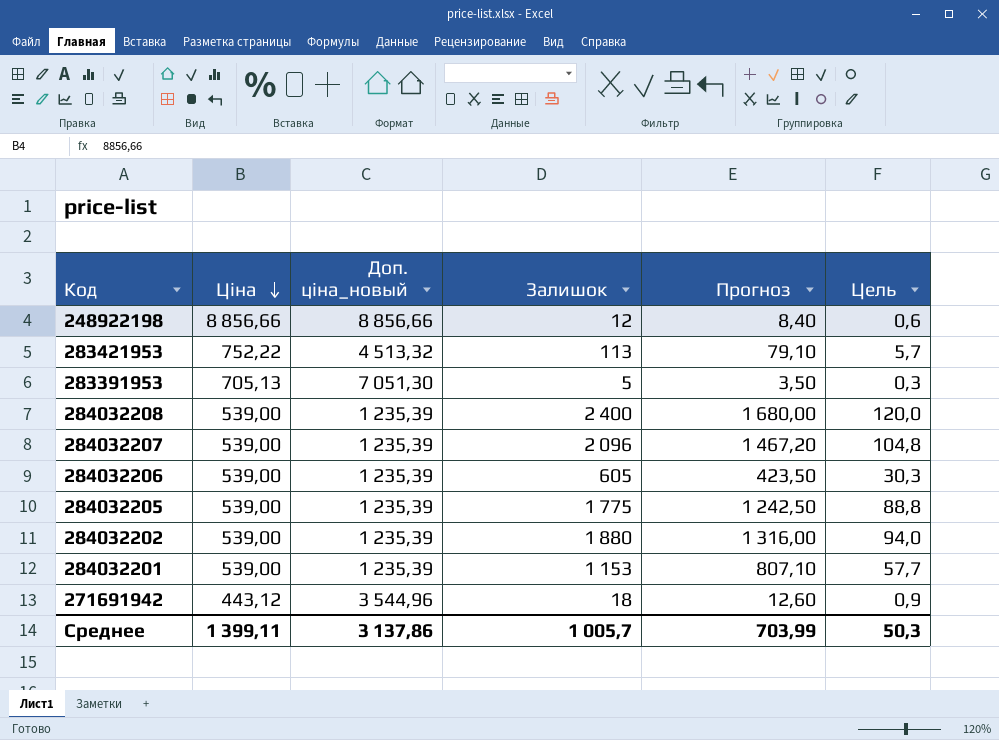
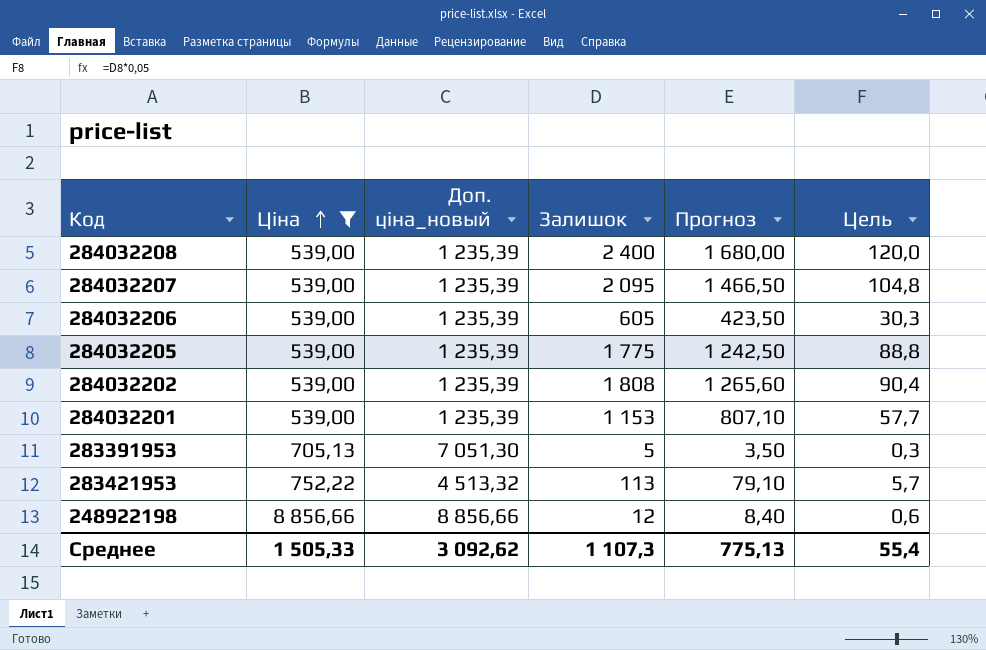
filter: none -> Ціна != 443,12
row order: Ціна descending -> Ціна ascending
284032207 | Залишок: 2 096 -> 2 095
284032207 | Прогноз: 1 467,20 -> 1 466,50
284032202 | Залишок: 1 880 -> 1 808
284032202 | Прогноз: 1 316,00 -> 1 265,60
284032202 | Цель: 94,0 -> 90,4
Среднее | Ціна: 1 399,11 -> 1 505,33
Среднее | Доп. ціна_новый: 3 137,86 -> 3 092,62
Среднее | Залишок: 1 005,7 -> 1 107,3
Среднее | Прогноз: 703,99 -> 775,13
Среднее | Цель: 50,3 -> 55,4

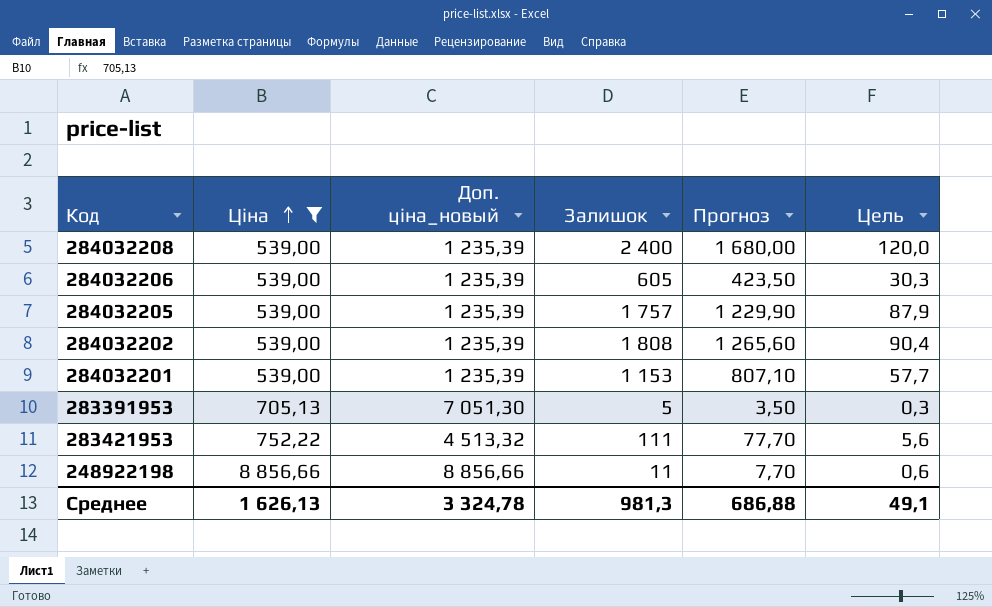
row 284032207: 539,00 | 1 235,39 | 2 095 | 1 466,50 | 104,8 -> none
284032205 | Залишок: 1 775 -> 1 757
284032205 | Прогноз: 1 242,50 -> 1 229,90
284032205 | Цель: 88,8 -> 87,9
283421953 | Залишок: 113 -> 111
283421953 | Прогноз: 79,10 -> 77,70
283421953 | Цель: 5,7 -> 5,6
248922198 | Залишок: 12 -> 11
248922198 | Прогноз: 8,40 -> 7,70
Среднее | Ціна: 1 505,33 -> 1 626,13
Среднее | Доп. ціна_новый: 3 092,62 -> 3 324,78
Среднее | Залишок: 1 107,3 -> 981,3
Среднее | Прогноз: 775,13 -> 686,88
Среднее | Цель: 55,4 -> 49,1

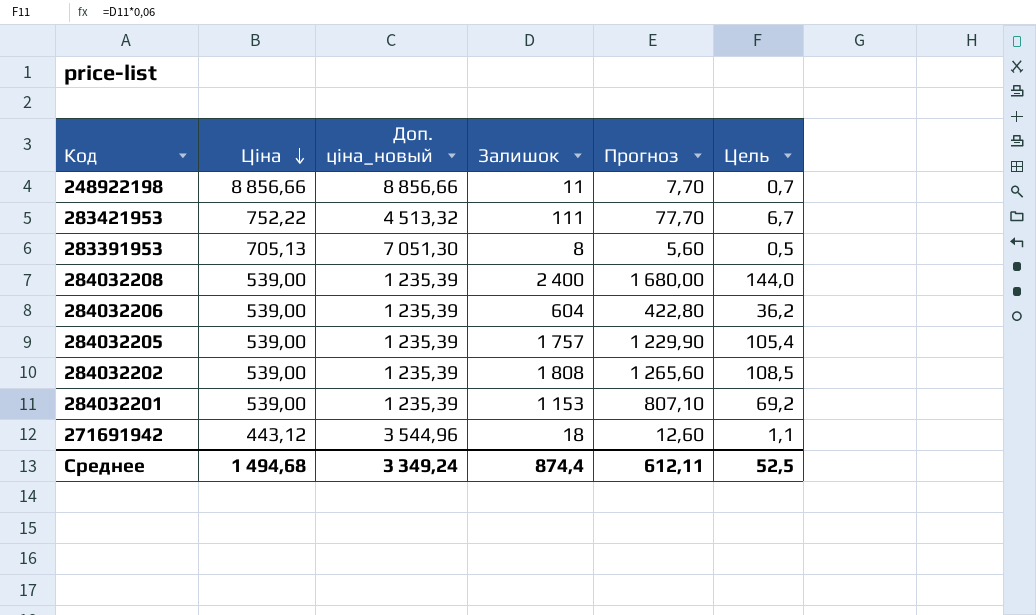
filter: Ціна != 443,12 -> none
row order: Ціна ascending -> Ціна descending
column Цель | formula: [Залишок] * 0,05 -> [Залишок] * 0,06
283391953 | Залишок: 5 -> 8
283391953 | Прогноз: 3,50 -> 5,60
284032206 | Залишок: 605 -> 604
284032206 | Прогноз: 423,50 -> 422,80
Среднее | Ціна: 1 626,13 -> 1 494,68
Среднее | Доп. ціна_новый: 3 324,78 -> 3 349,24
Среднее | Залишок: 981,3 -> 874,4
Среднее | Прогноз: 686,88 -> 612,11
Среднее | Цель: 49,1 -> 52,5

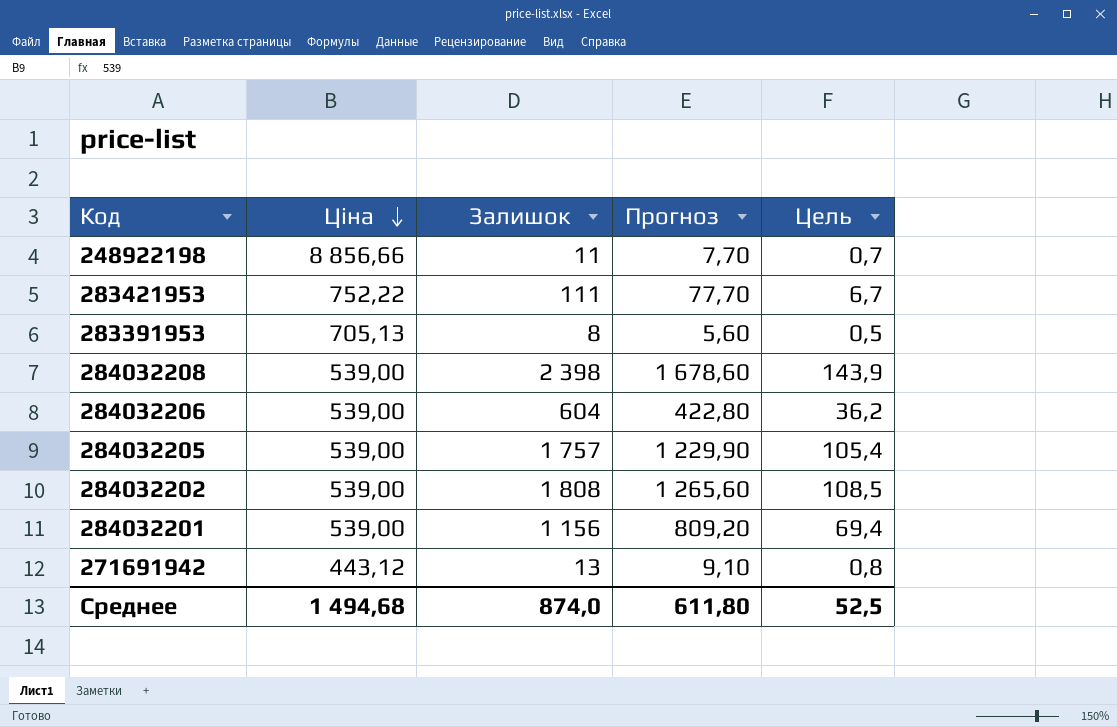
column Доп. ціна_новый | position: 3 -> none
284032208 | Залишок: 2 400 -> 2 398
284032208 | Прогноз: 1 680,00 -> 1 678,60
284032208 | Цель: 144,0 -> 143,9
284032201 | Залишок: 1 153 -> 1 156
284032201 | Прогноз: 807,10 -> 809,20
284032201 | Цель: 69,2 -> 69,4
271691942 | Залишок: 18 -> 13
271691942 | Прогноз: 12,60 -> 9,10
271691942 | Цель: 1,1 -> 0,8
Среднее | Залишок: 874,4 -> 874,0
Среднее | Прогноз: 612,11 -> 611,80

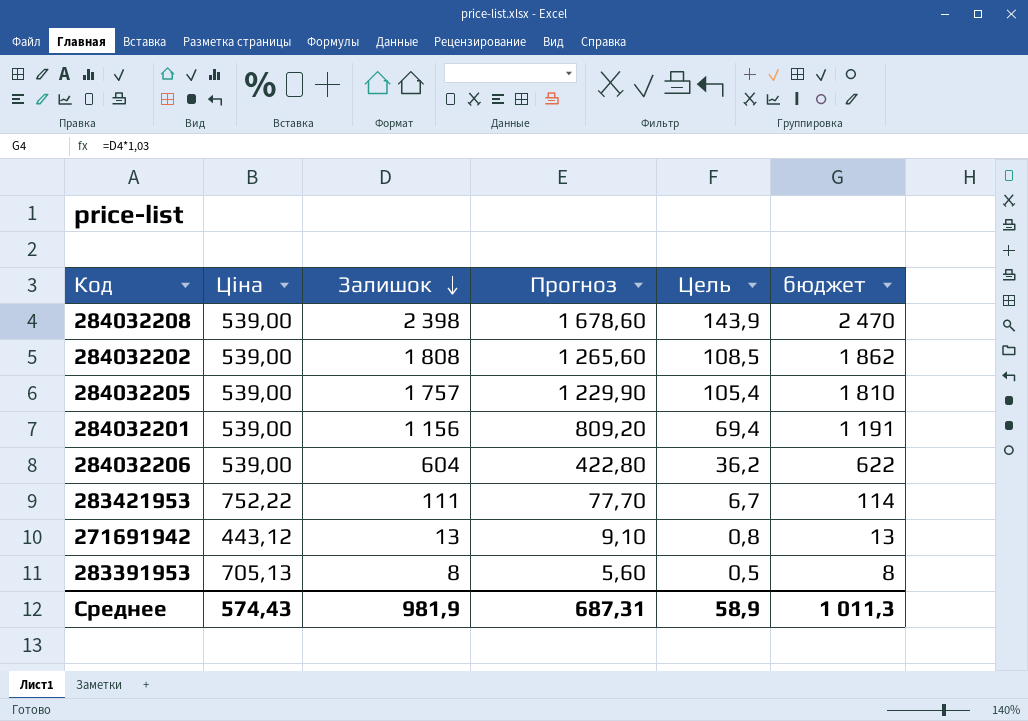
row order: Ціна descending -> Залишок descending
column бюджет | formula: none -> [Залишок] * 1,03
row 248922198: 8 856,66 | 11 | 7,70 | 0,7 -> none
Среднее | Ціна: 1 494,68 -> 574,43
Среднее | Залишок: 874,0 -> 981,9
Среднее | Прогноз: 611,80 -> 687,31
Среднее | Цель: 52,5 -> 58,9

